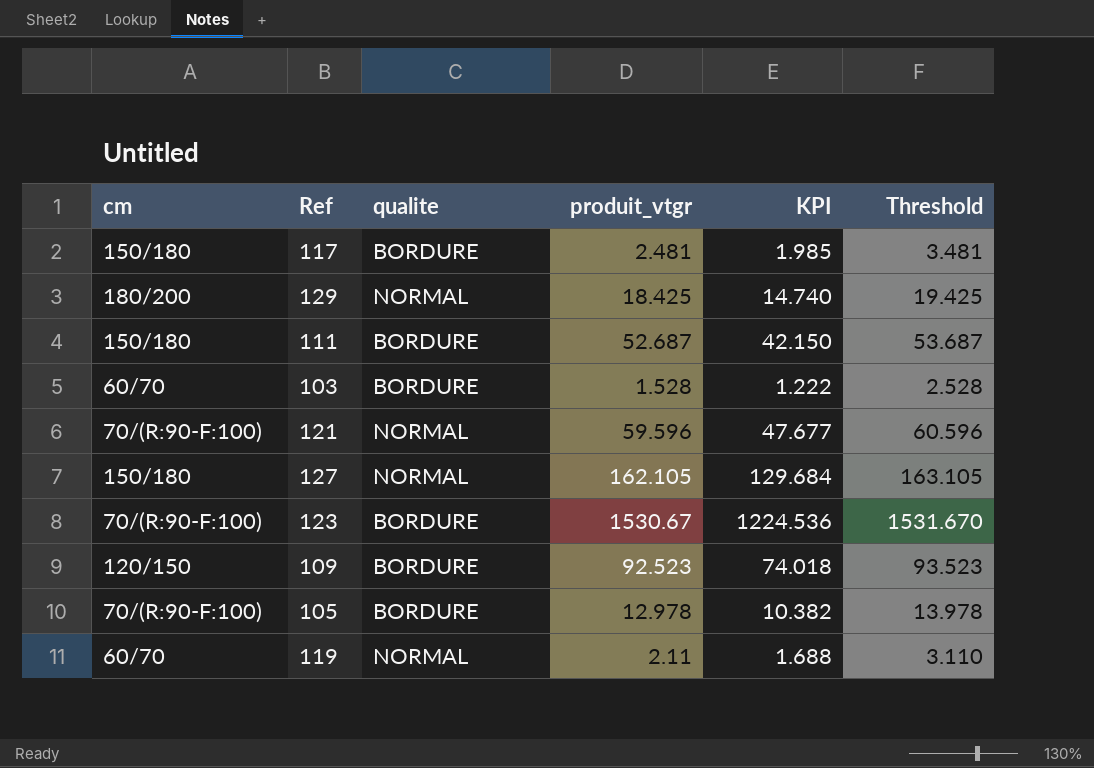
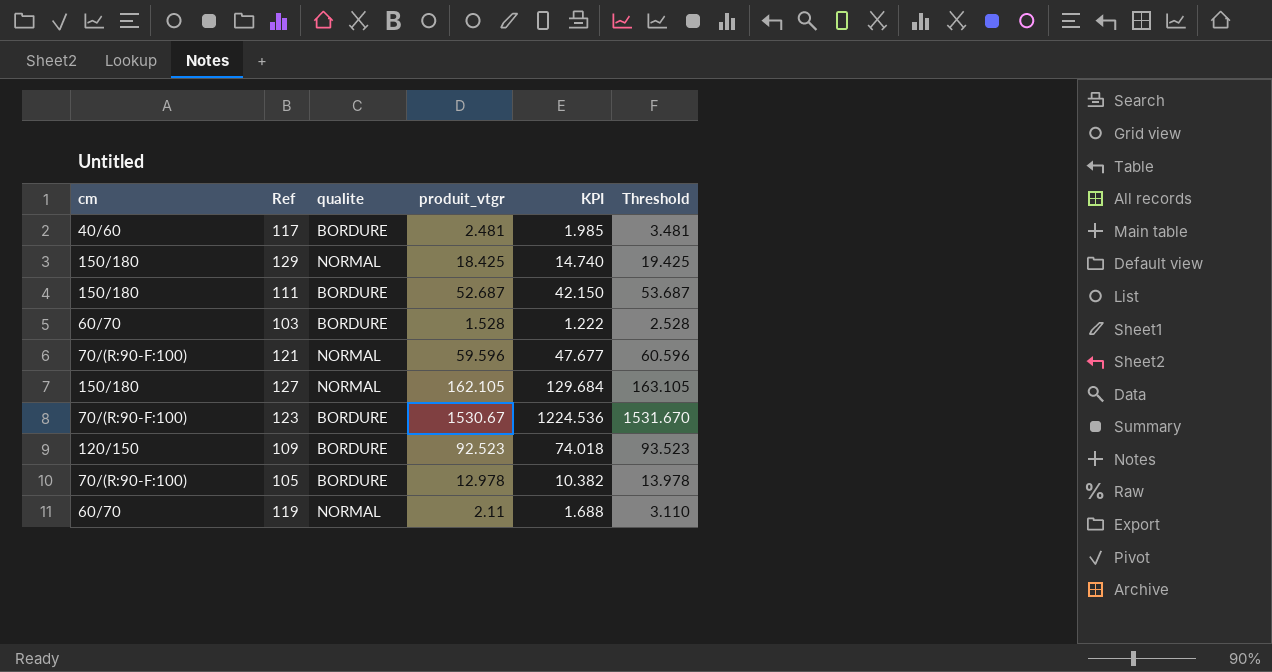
117 | cm: 150/180 -> 40/60
129 | cm: 180/200 -> 150/180

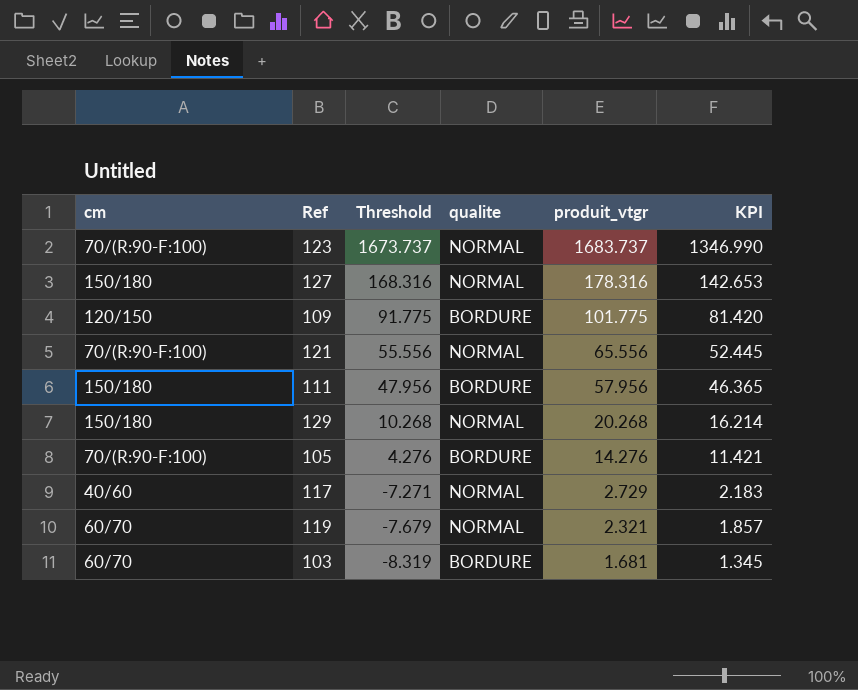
row order: none -> Threshold descending
column Threshold | formula: [produit_vtgr] + 1 -> [produit_vtgr] - 10
column Threshold | position: 6 -> 3
123 | qualite: BORDURE -> NORMAL
123 | produit_vtgr: 1530.67 -> 1683.737
123 | KPI: 1224.536 -> 1346.990
127 | produit_vtgr: 162.105 -> 178.316
127 | KPI: 129.684 -> 142.653
109 | produit_vtgr: 92.523 -> 101.775
109 | KPI: 74.018 -> 81.420
121 | produit_vtgr: 59.596 -> 65.556
121 | KPI: 47.677 -> 52.445
111 | produit_vtgr: 52.687 -> 57.956
111 | KPI: 42.150 -> 46.365
129 | produit_vtgr: 18.425 -> 20.268
129 | KPI: 14.740 -> 16.214
105 | produit_vtgr: 12.978 -> 14.276
105 | KPI: 10.382 -> 11.421
117 | qualite: BORDURE -> NORMAL
117 | produit_vtgr: 2.481 -> 2.729
117 | KPI: 1.985 -> 2.183
119 | produit_vtgr: 2.11 -> 2.321
119 | KPI: 1.688 -> 1.857
103 | produit_vtgr: 1.528 -> 1.681
103 | KPI: 1.222 -> 1.345

